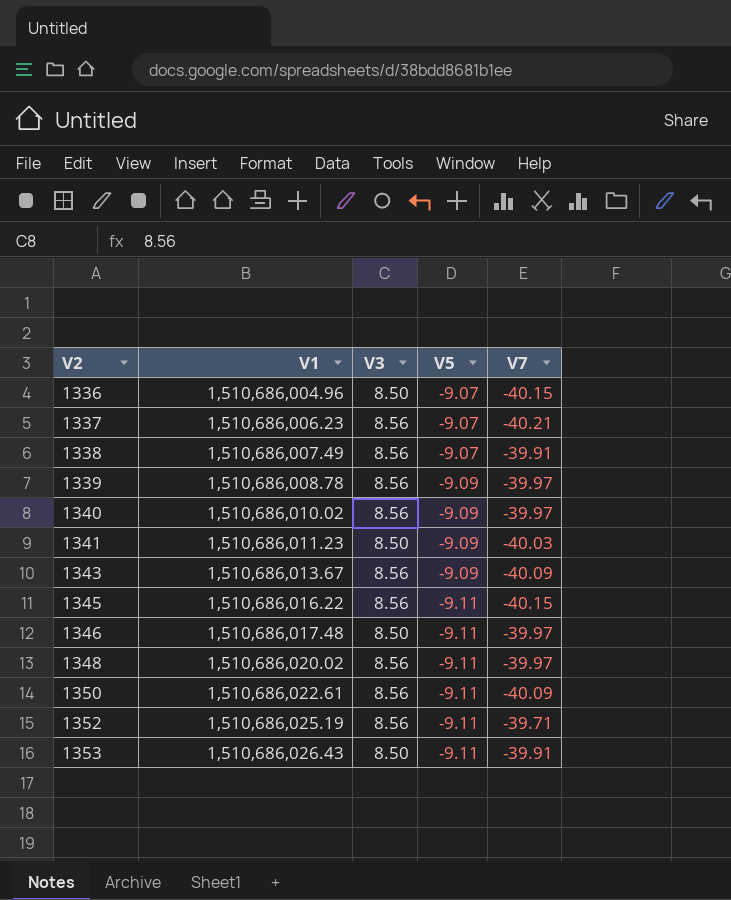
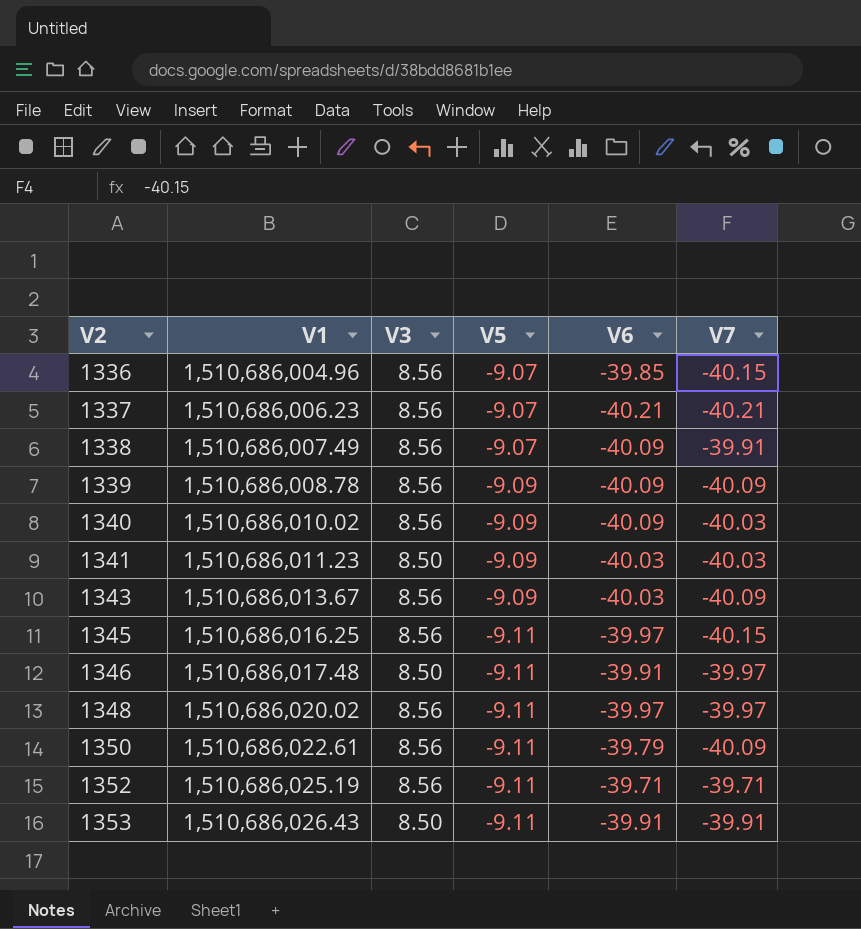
column V6 | position: none -> 5
1336 | V3: 8.50 -> 8.56
1339 | V7: -39.97 -> -40.09
1340 | V7: -39.97 -> -40.03
1345 | V1: 1,510,686,016.22 -> 1,510,686,016.25

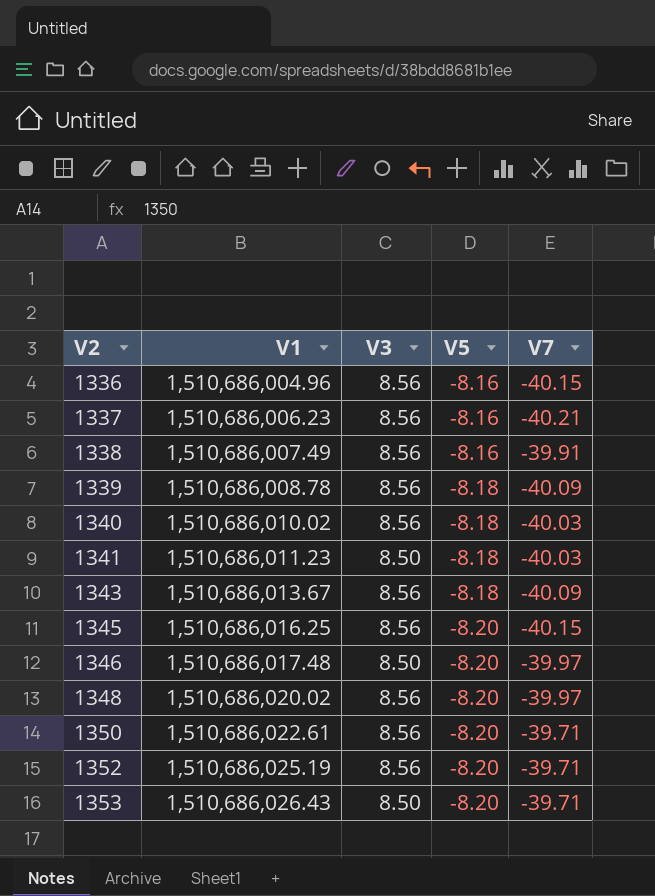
column V6 | position: 5 -> none
1336 | V5: -9.07 -> -8.16
1337 | V5: -9.07 -> -8.16
1338 | V5: -9.07 -> -8.16
1339 | V5: -9.09 -> -8.18
1340 | V5: -9.09 -> -8.18
1341 | V5: -9.09 -> -8.18
1343 | V5: -9.09 -> -8.18
1345 | V5: -9.11 -> -8.20
1346 | V5: -9.11 -> -8.20
1348 | V5: -9.11 -> -8.20
1350 | V5: -9.11 -> -8.20
1350 | V7: -40.09 -> -39.71
1352 | V5: -9.11 -> -8.20
1353 | V5: -9.11 -> -8.20
1353 | V7: -39.91 -> -39.71

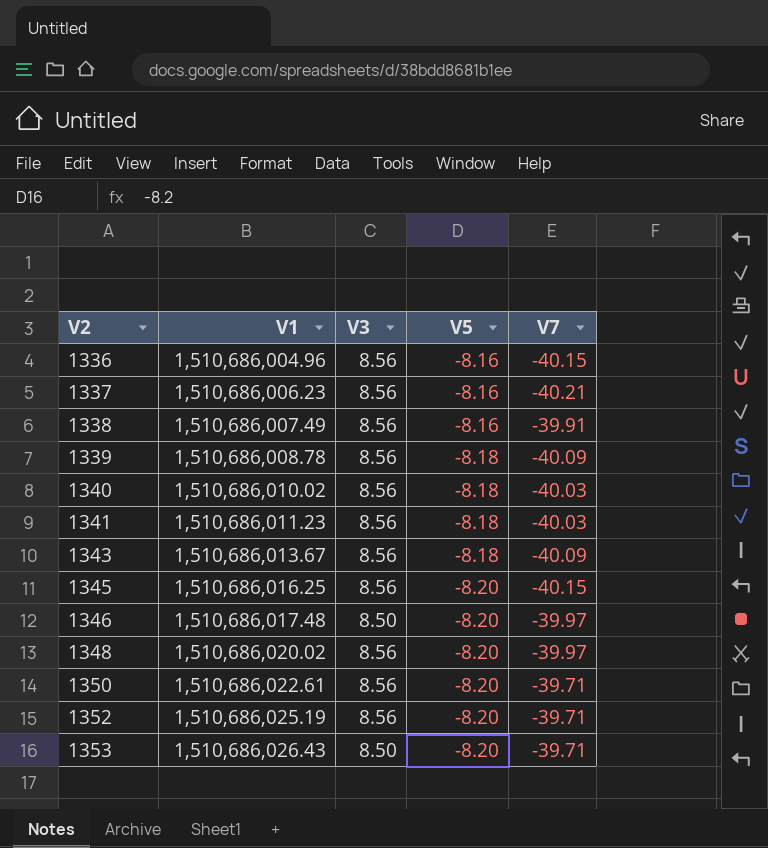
1341 | V3: 8.50 -> 8.56

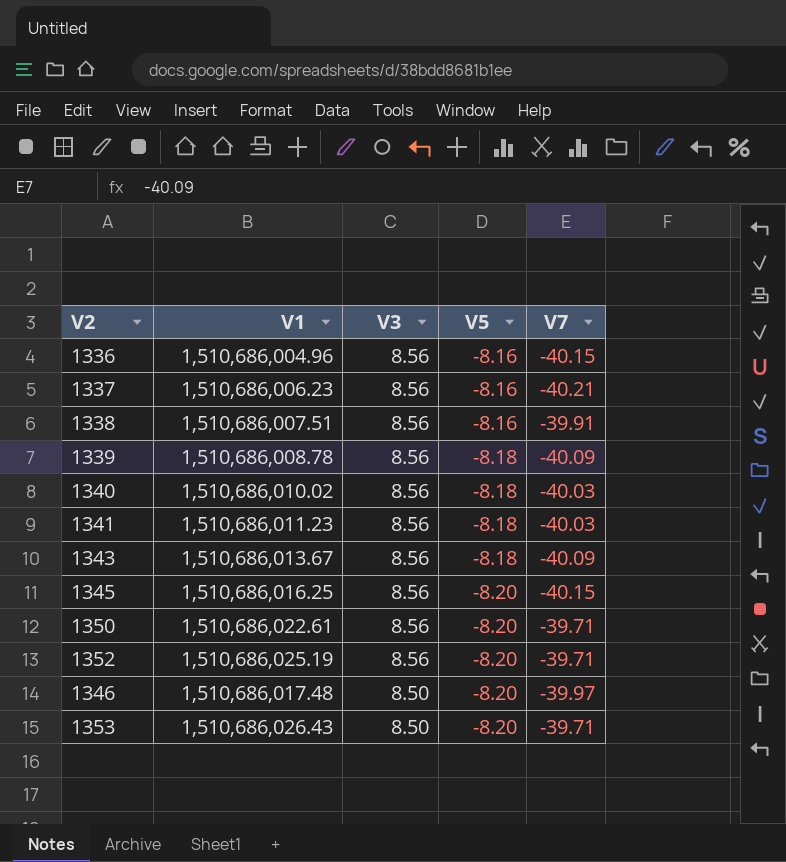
row order: V2 ascending -> V3 descending
row 1348: 1,510,686,020.02 | 8.56 | -8.20 | -39.97 -> none
1338 | V1: 1,510,686,007.49 -> 1,510,686,007.51

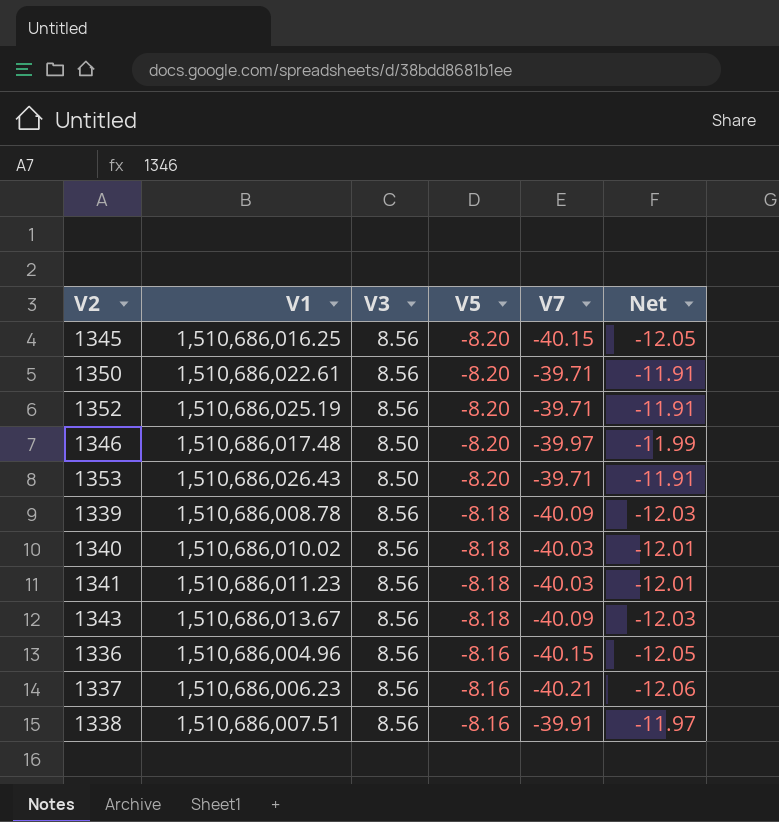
row order: V3 descending -> V5 ascending
column Net | formula: none -> [V7] * 0.3

